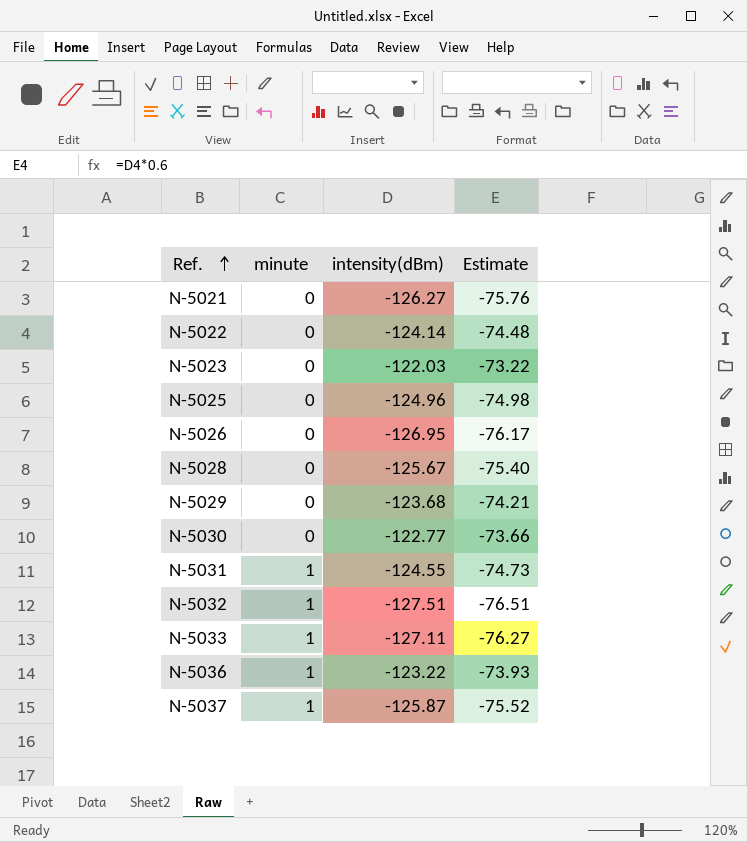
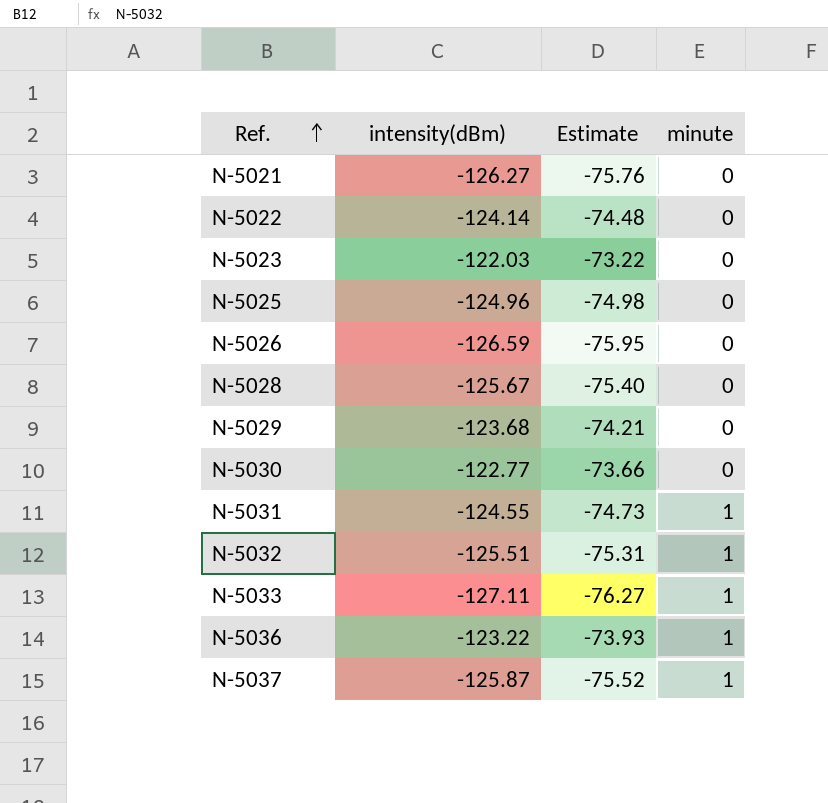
column minute | position: 2 -> 4
N-5026 | intensity(dBm): -126.95 -> -126.59
N-5026 | Estimate: -76.17 -> -75.95
N-5032 | intensity(dBm): -127.51 -> -125.51
N-5032 | Estimate: -76.51 -> -75.31

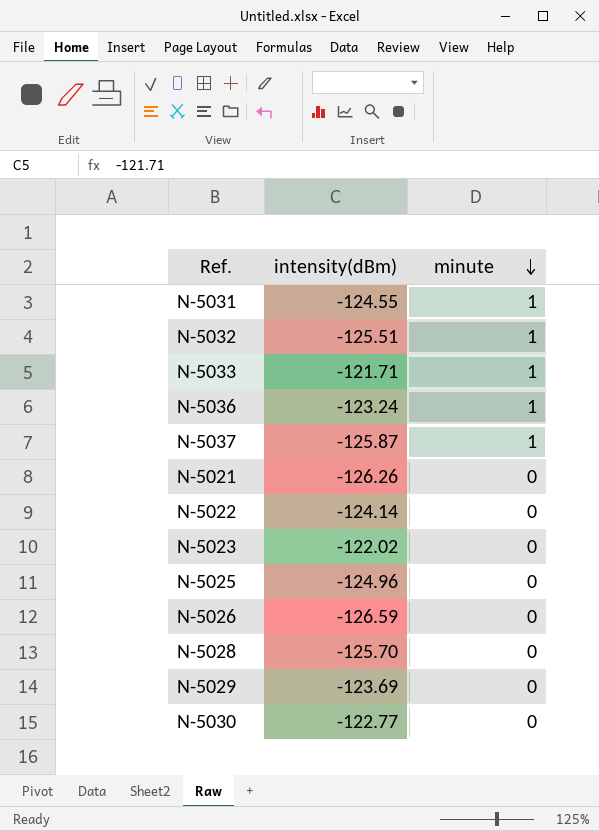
row order: Ref. ascending -> minute descending
column Estimate | formula: [intensity(dBm)] * 0.6 -> none
N-5033 | intensity(dBm): -127.11 -> -121.71
N-5036 | intensity(dBm): -123.22 -> -123.24
N-5021 | intensity(dBm): -126.27 -> -126.26
N-5023 | intensity(dBm): -122.03 -> -122.02
N-5028 | intensity(dBm): -125.67 -> -125.70
N-5029 | intensity(dBm): -123.68 -> -123.69

